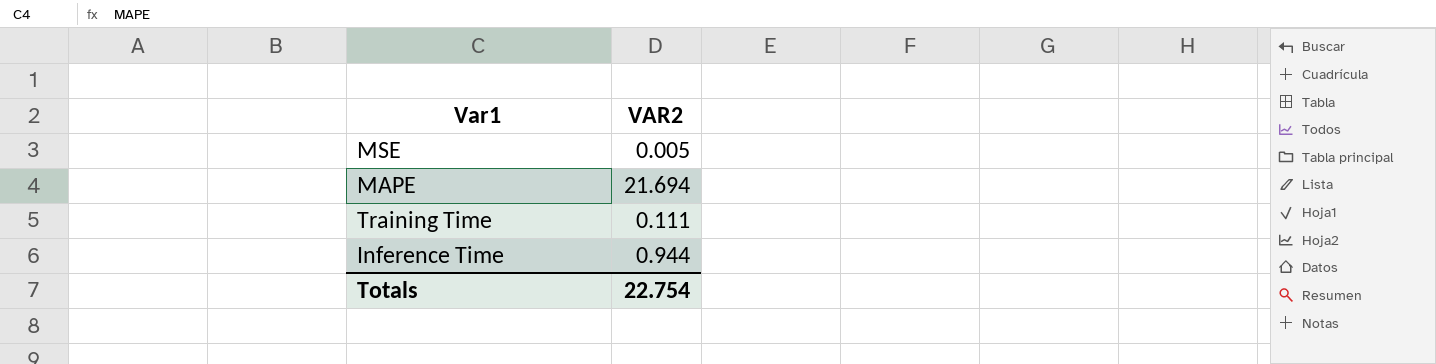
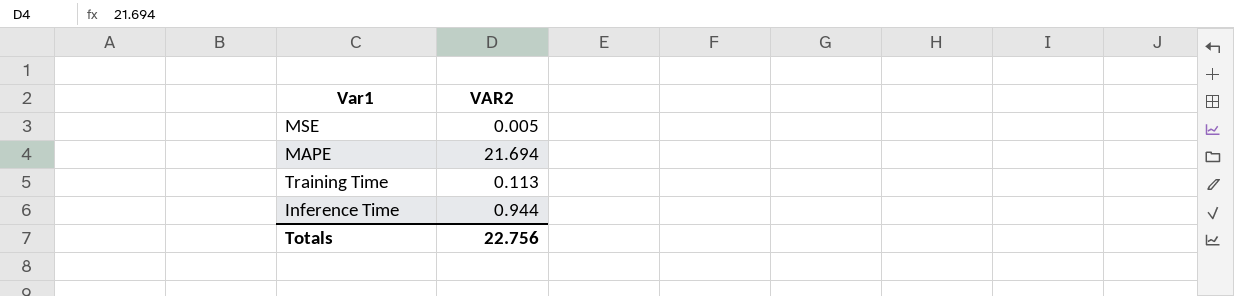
Training Time | VAR2: 0.111 -> 0.113
Totals | VAR2: 22.754 -> 22.756

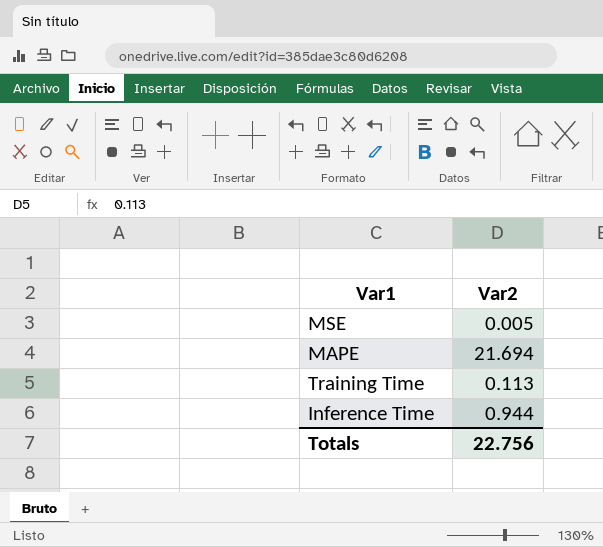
column name: VAR2 -> Var2

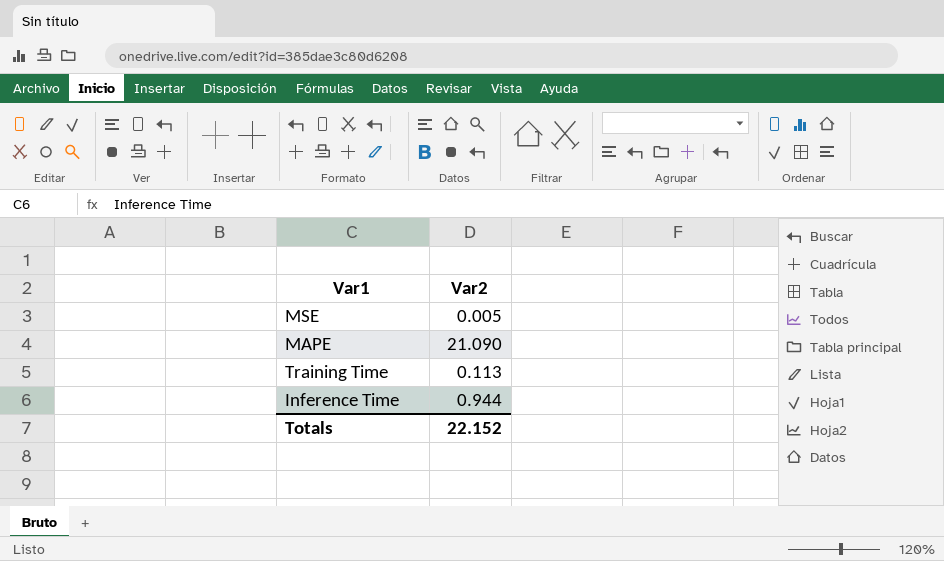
MAPE | Var2: 21.694 -> 21.090
Totals | Var2: 22.756 -> 22.152

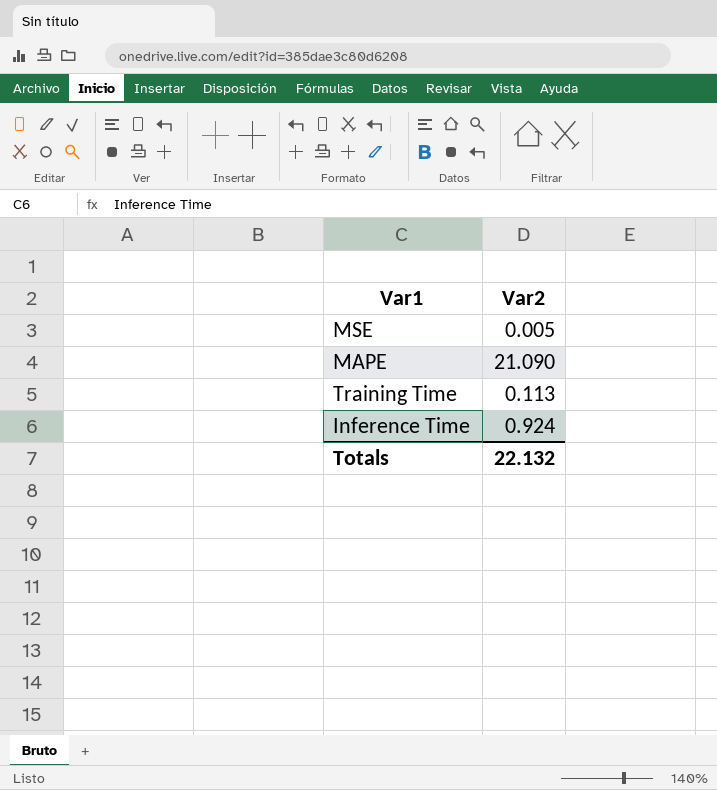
Inference Time | Var2: 0.944 -> 0.924
Totals | Var2: 22.152 -> 22.132

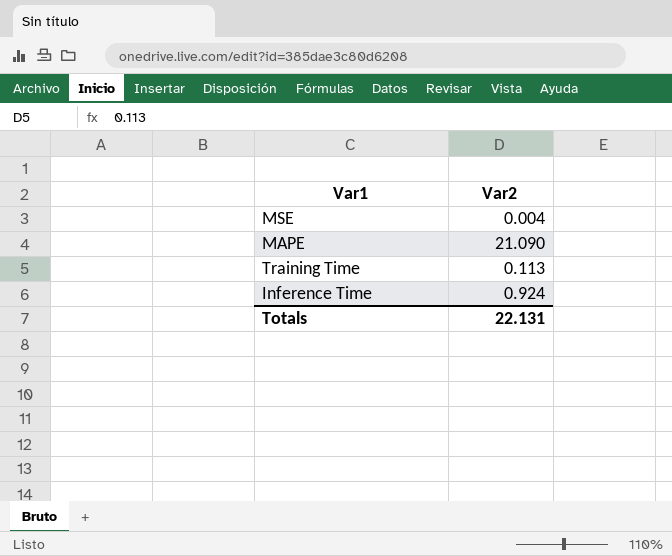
MSE | Var2: 0.005 -> 0.004
Totals | Var2: 22.132 -> 22.131

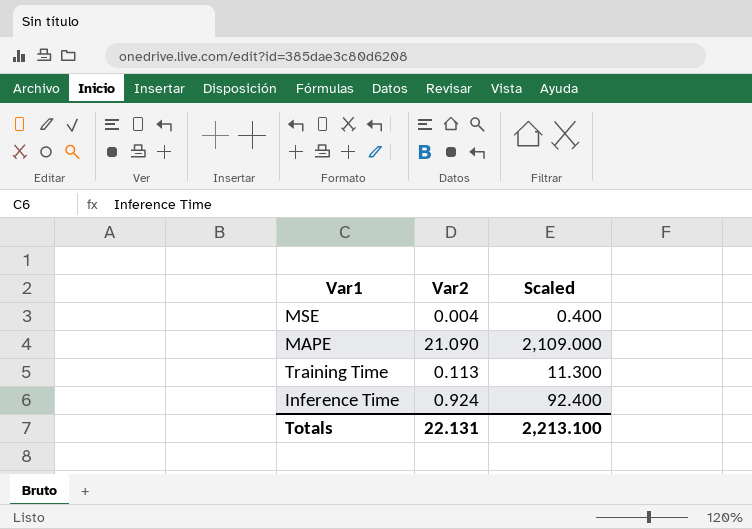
column Scaled | formula: none -> [Var2] * 100

